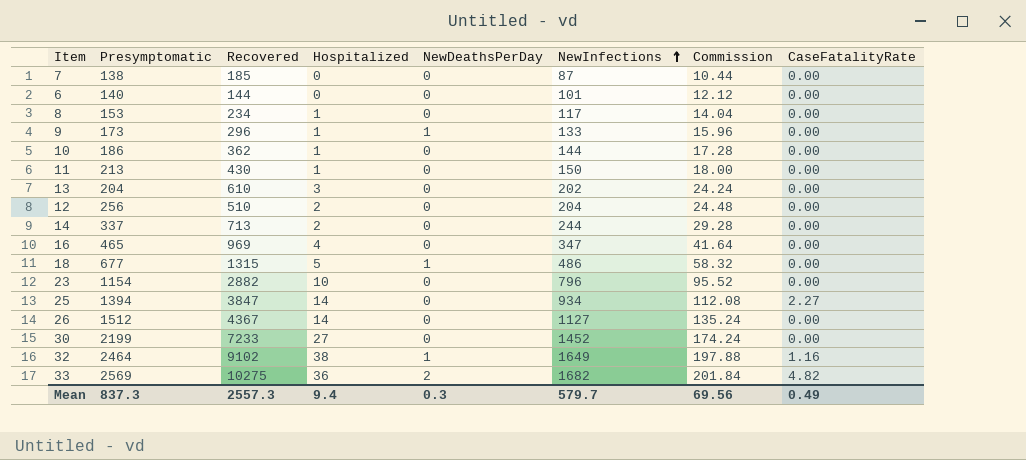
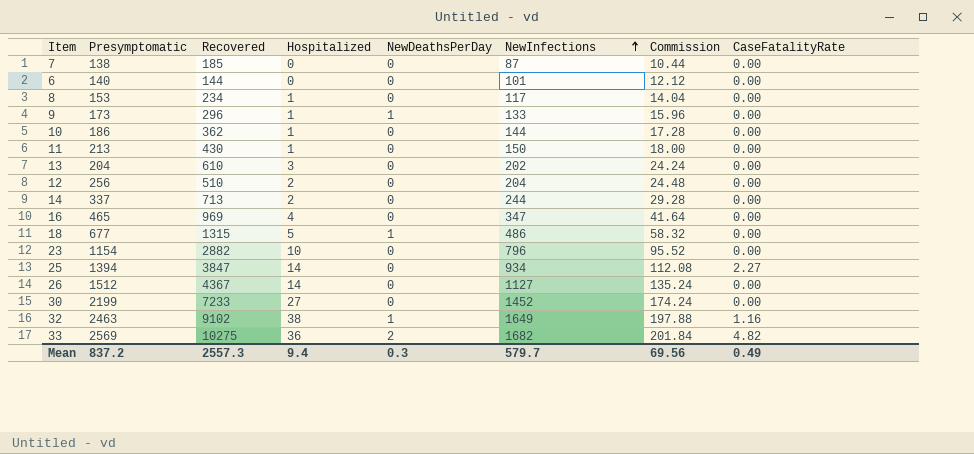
32 | Presymptomatic: 2464 -> 2463
Mean | Presymptomatic: 837.3 -> 837.2

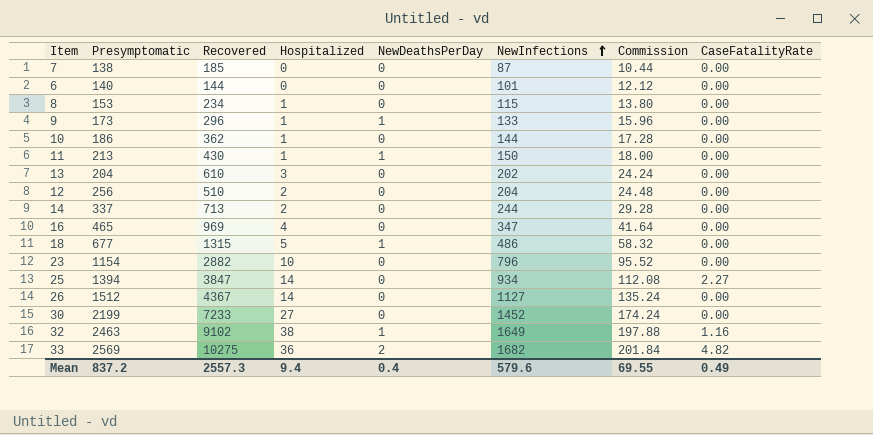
8 | NewInfections: 117 -> 115
8 | Commission: 14.04 -> 13.80
11 | NewDeathsPerDay: 0 -> 1
Mean | NewDeathsPerDay: 0.3 -> 0.4
Mean | NewInfections: 579.7 -> 579.6
Mean | Commission: 69.56 -> 69.55

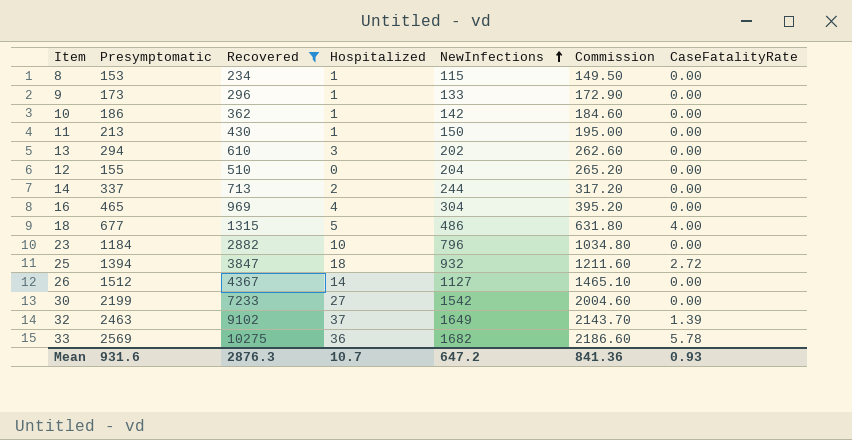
filter: none -> Recovered >= 234
column NewDeathsPerDay | position: 5 -> none
column Commission | formula: [NewInfections] * 0.12 -> [NewInfections] * 1.3
10 | NewInfections: 144 -> 142
13 | Presymptomatic: 204 -> 294
12 | Presymptomatic: 256 -> 155
12 | Hospitalized: 2 -> 0
16 | NewInfections: 347 -> 304
18 | CaseFatalityRate: 0.00 -> 4.00
23 | Presymptomatic: 1154 -> 1184
25 | Hospitalized: 14 -> 18
25 | NewInfections: 934 -> 932
25 | CaseFatalityRate: 2.27 -> 2.72
30 | NewInfections: 1452 -> 1542
32 | Hospitalized: 38 -> 37
32 | CaseFatalityRate: 1.16 -> 1.39
33 | CaseFatalityRate: 4.82 -> 5.78
Mean | Presymptomatic: 837.2 -> 931.6
Mean | Recovered: 2557.3 -> 2876.3
Mean | Hospitalized: 9.4 -> 10.7
Mean | NewInfections: 579.6 -> 647.2
Mean | Commission: 69.55 -> 841.36
Mean | CaseFatalityRate: 0.49 -> 0.93

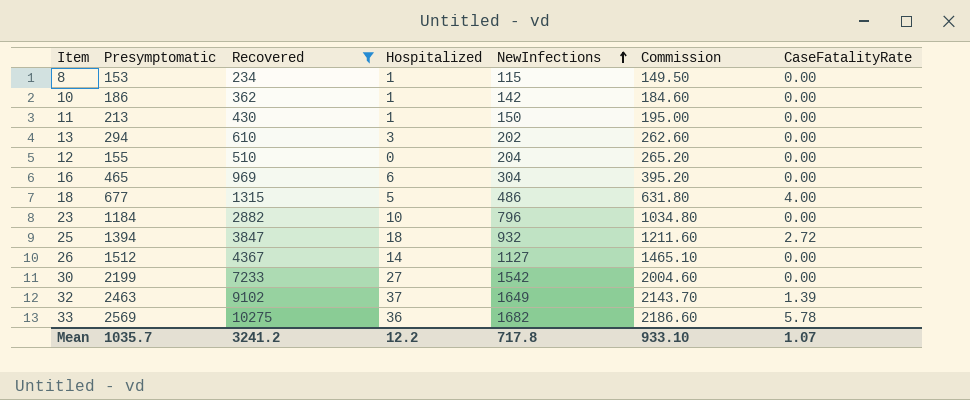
row 9: 173 | 296 | 1 | 133 | 172.90 | 0.00 -> none
row 14: 337 | 713 | 2 | 244 | 317.20 | 0.00 -> none
16 | Hospitalized: 4 -> 6
Mean | Presymptomatic: 931.6 -> 1035.7
Mean | Recovered: 2876.3 -> 3241.2
Mean | Hospitalized: 10.7 -> 12.2
Mean | NewInfections: 647.2 -> 717.8
Mean | Commission: 841.36 -> 933.10
Mean | CaseFatalityRate: 0.93 -> 1.07

